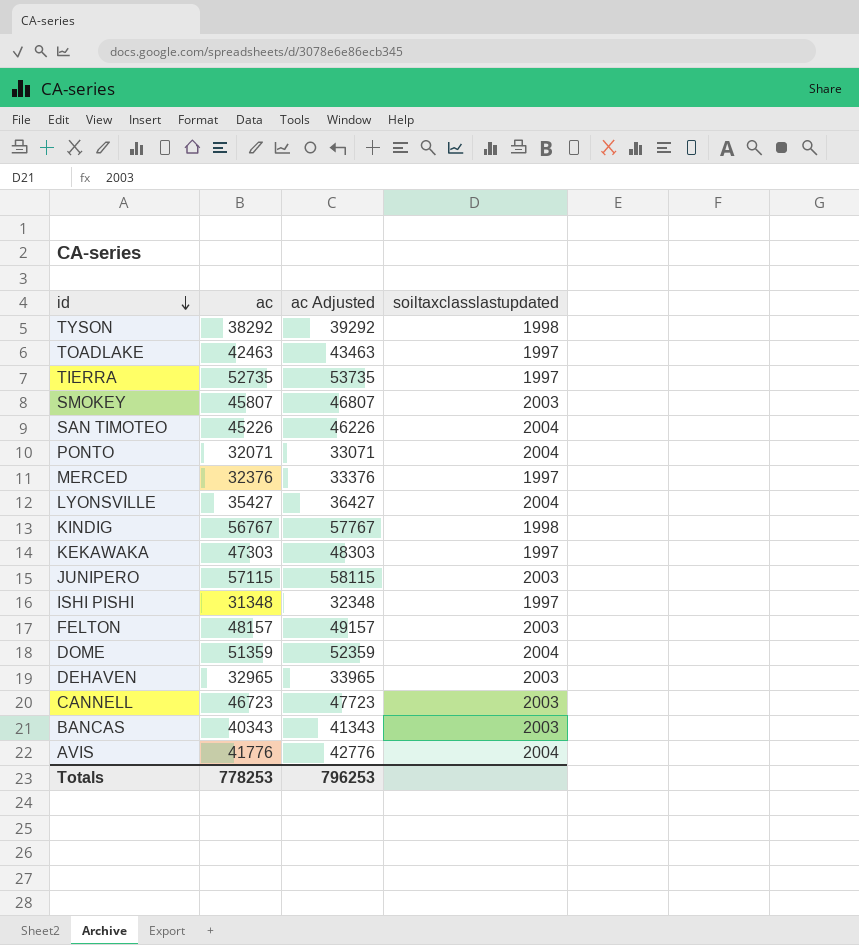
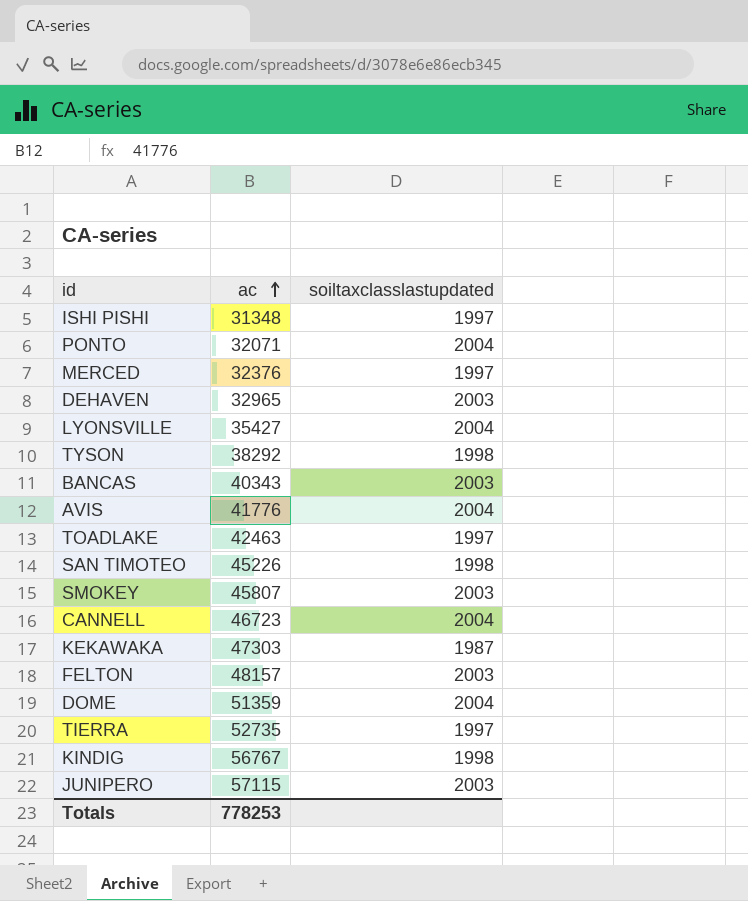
row order: id descending -> ac ascending
column ac Adjusted | formula: [ac] + 1000 -> none
SAN TIMOTEO | soiltaxclasslastupdated: 2004 -> 1998
CANNELL | soiltaxclasslastupdated: 2003 -> 2004
KEKAWAKA | soiltaxclasslastupdated: 1997 -> 1987

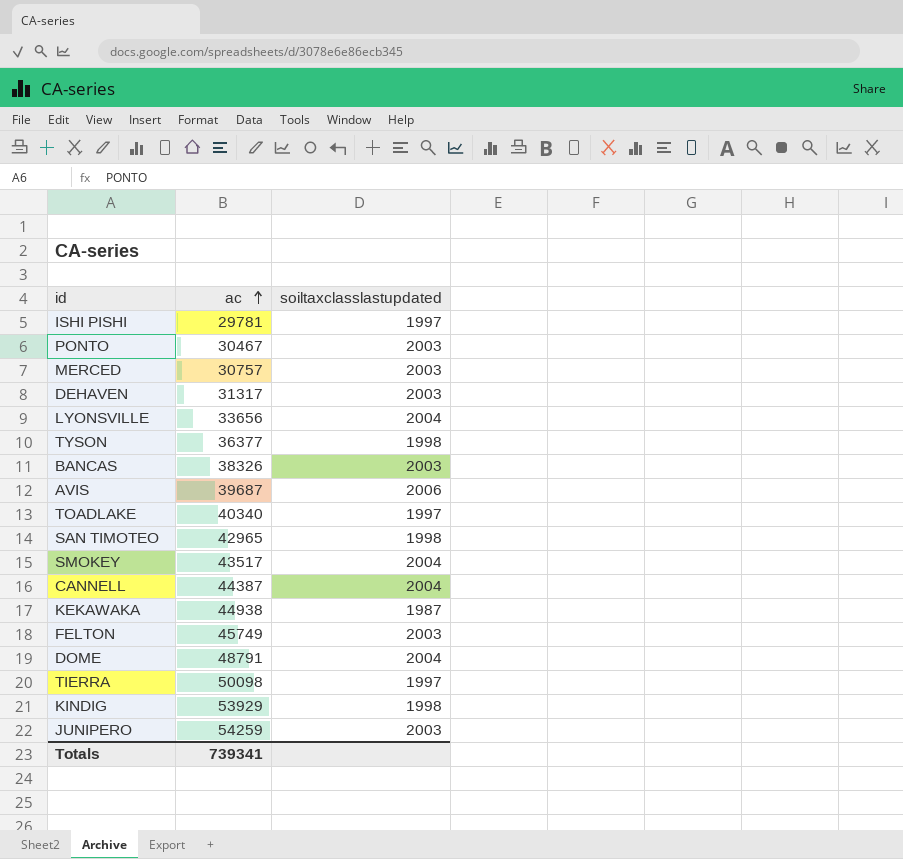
ISHI PISHI | ac: 31348 -> 29781
PONTO | ac: 32071 -> 30467
PONTO | soiltaxclasslastupdated: 2004 -> 2003
MERCED | ac: 32376 -> 30757
MERCED | soiltaxclasslastupdated: 1997 -> 2003
DEHAVEN | ac: 32965 -> 31317
LYONSVILLE | ac: 35427 -> 33656
TYSON | ac: 38292 -> 36377
BANCAS | ac: 40343 -> 38326
AVIS | ac: 41776 -> 39687
AVIS | soiltaxclasslastupdated: 2004 -> 2006
TOADLAKE | ac: 42463 -> 40340
SAN TIMOTEO | ac: 45226 -> 42965
SMOKEY | ac: 45807 -> 43517
SMOKEY | soiltaxclasslastupdated: 2003 -> 2004
CANNELL | ac: 46723 -> 44387
KEKAWAKA | ac: 47303 -> 44938
FELTON | ac: 48157 -> 45749
DOME | ac: 51359 -> 48791
TIERRA | ac: 52735 -> 50098
KINDIG | ac: 56767 -> 53929
JUNIPERO | ac: 57115 -> 54259
Totals | ac: 778253 -> 739341

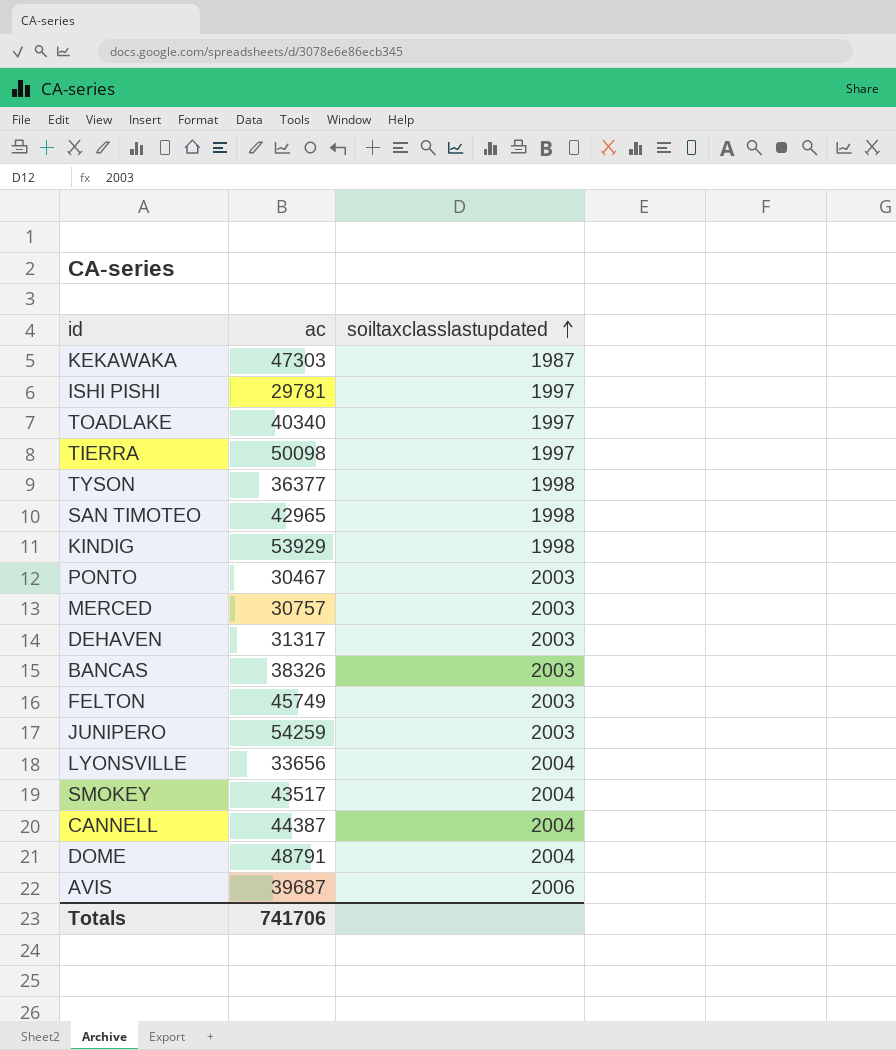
row order: ac ascending -> soiltaxclasslastupdated ascending
KEKAWAKA | ac: 44938 -> 47303
Totals | ac: 739341 -> 741706

